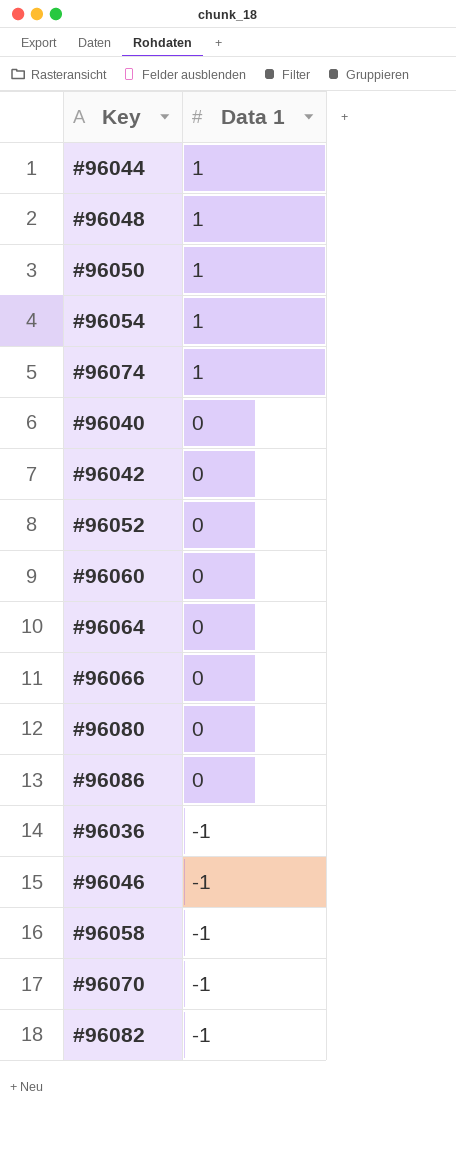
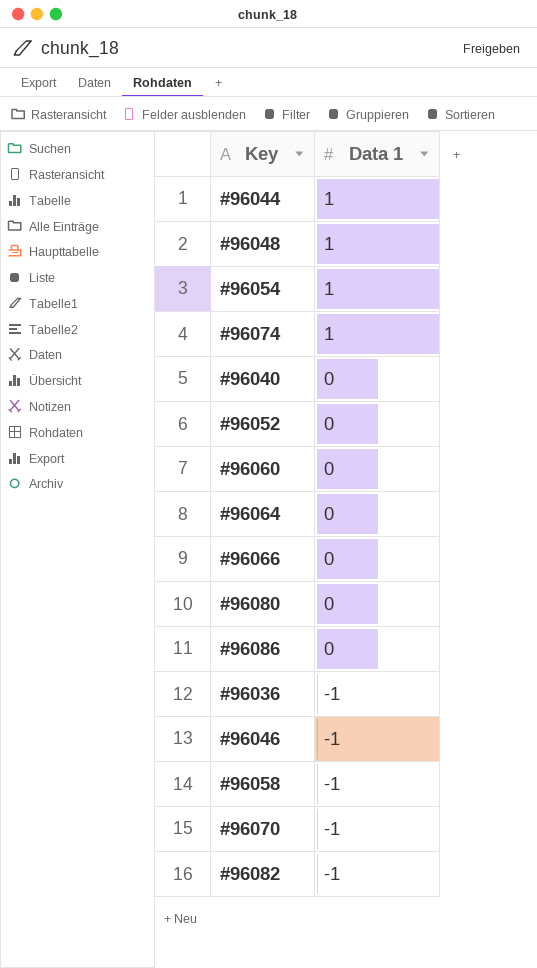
row #96050: 1 -> none
row #96042: 0 -> none

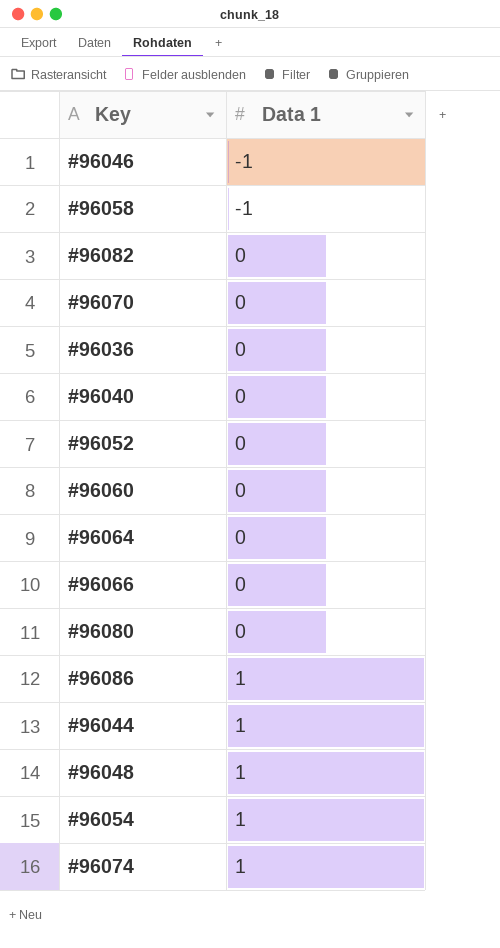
row order: Data 1 descending -> Data 1 ascending
#96082 | Data 1: -1 -> 0
#96070 | Data 1: -1 -> 0
#96036 | Data 1: -1 -> 0
#96086 | Data 1: 0 -> 1

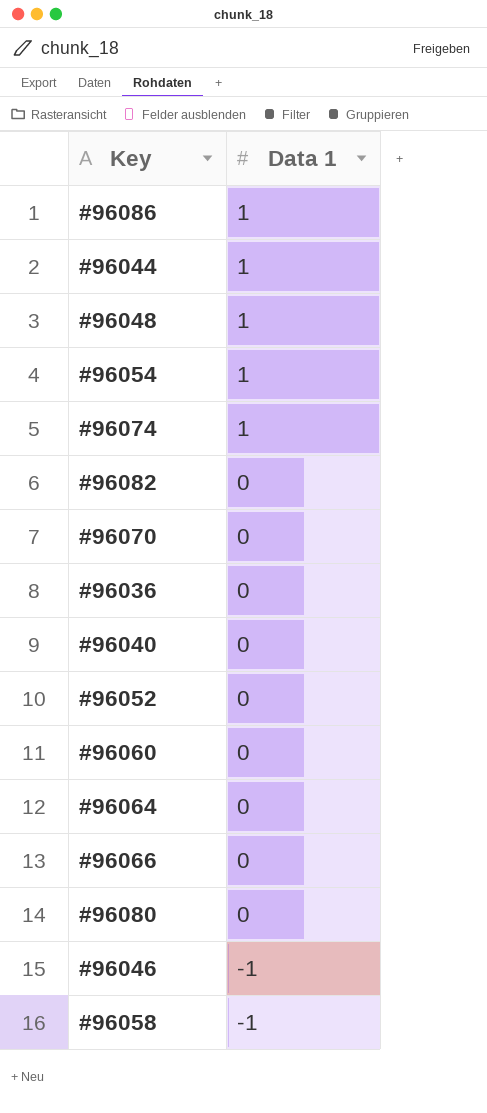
row order: Data 1 ascending -> Data 1 descending

